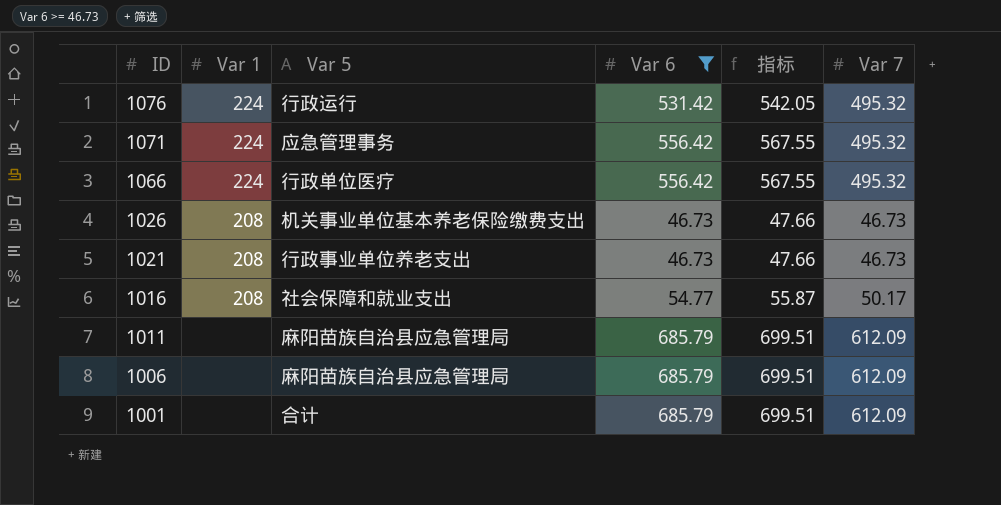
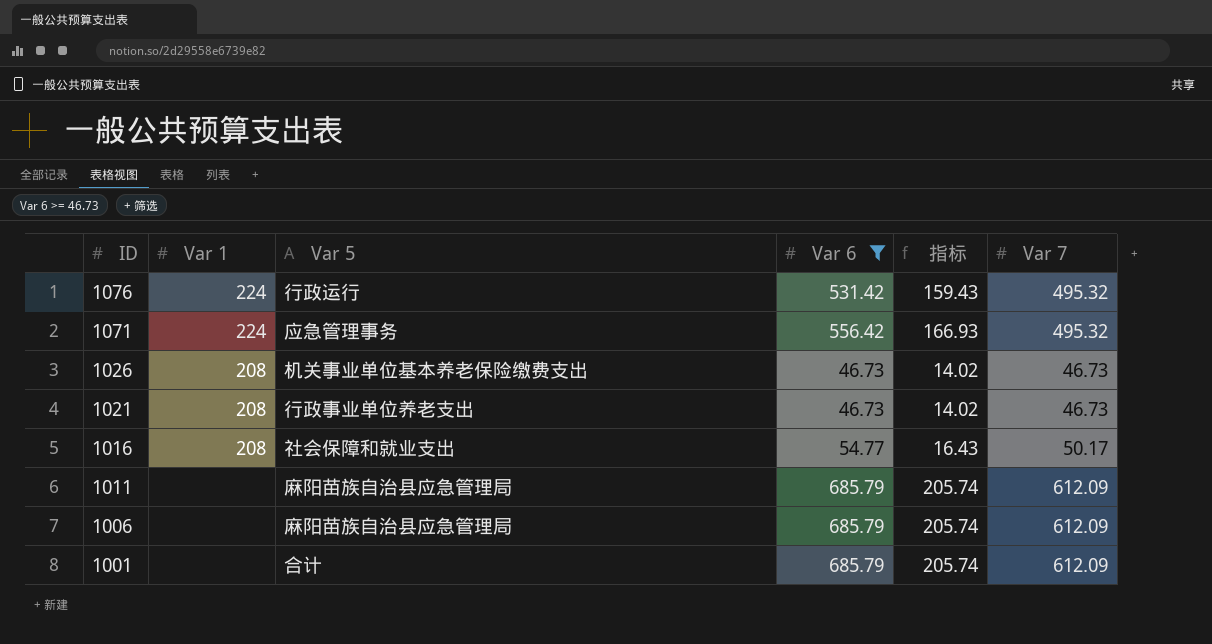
column 指标 | formula: [Var 6] * 1.02 -> [Var 6] * 0.3
row 1066: 224 | 行政单位医疗 | 556.42 | 567.55 | 495.32 -> none

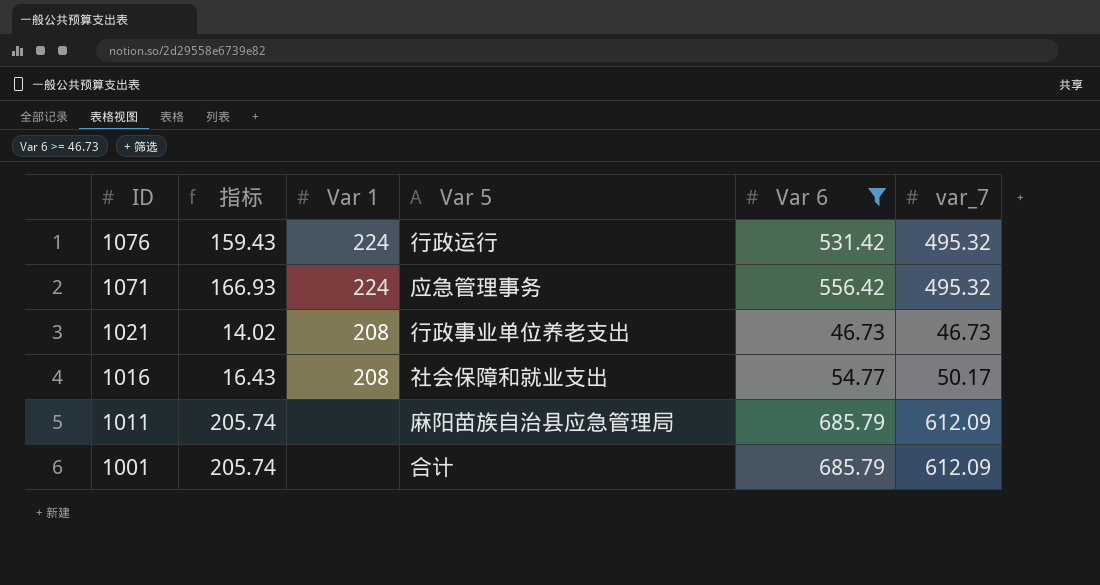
column 指标 | position: 5 -> 2
column name: Var 7 -> var_7
row 1026: 208 | 机关事业单位基本养老保险缴费支出 | 46.73 | 14.02 | 46.73 -> none
row 1006: none | 麻阳苗族自治县应急管理局 | 685.79 | 205.74 | 612.09 -> none

